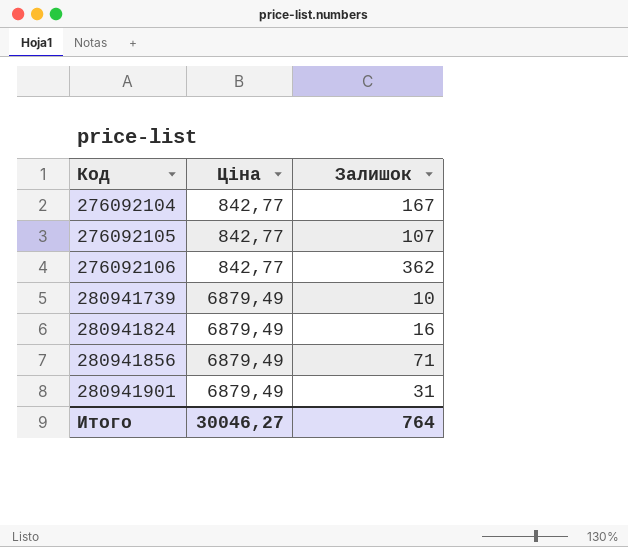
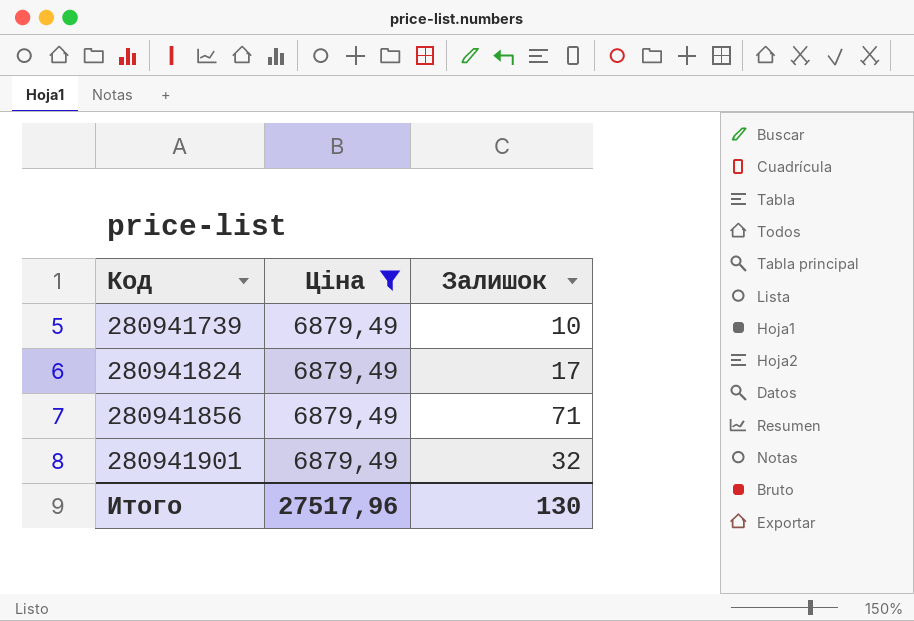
filter: none -> Ціна = 6879,49
280941824 | Залишок: 16 -> 17
280941901 | Залишок: 31 -> 32
Итого | Ціна: 30046,27 -> 27517,96
Итого | Залишок: 764 -> 130

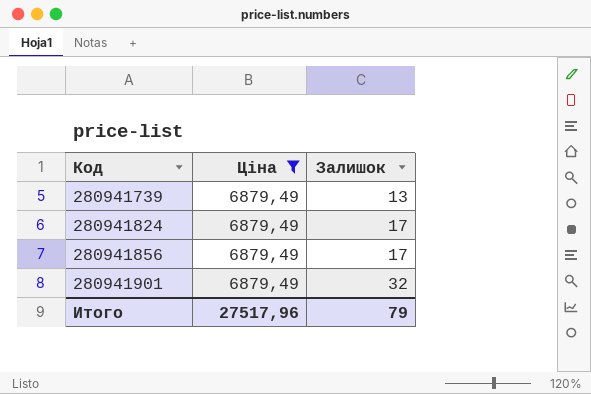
280941739 | Залишок: 10 -> 13
280941856 | Залишок: 71 -> 17
Итого | Залишок: 130 -> 79

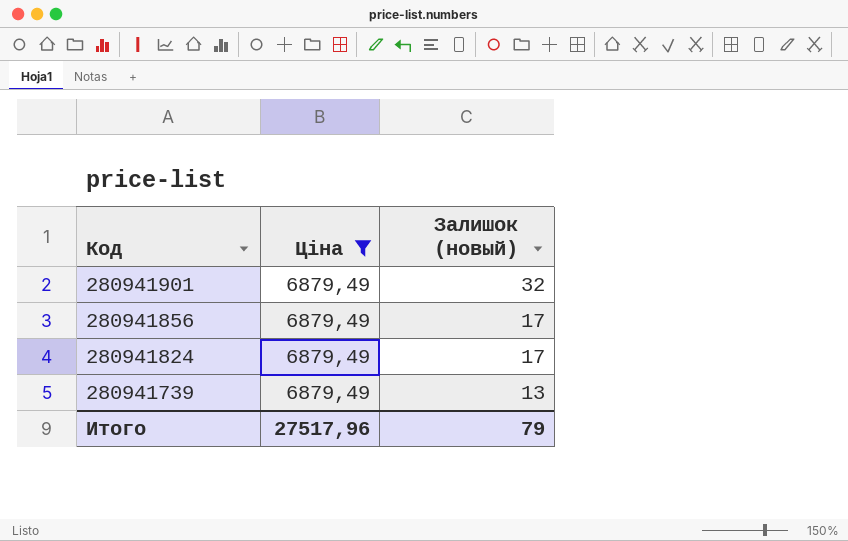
row order: Код ascending -> Код descending
column name: Залишок -> Залишок (новый)

